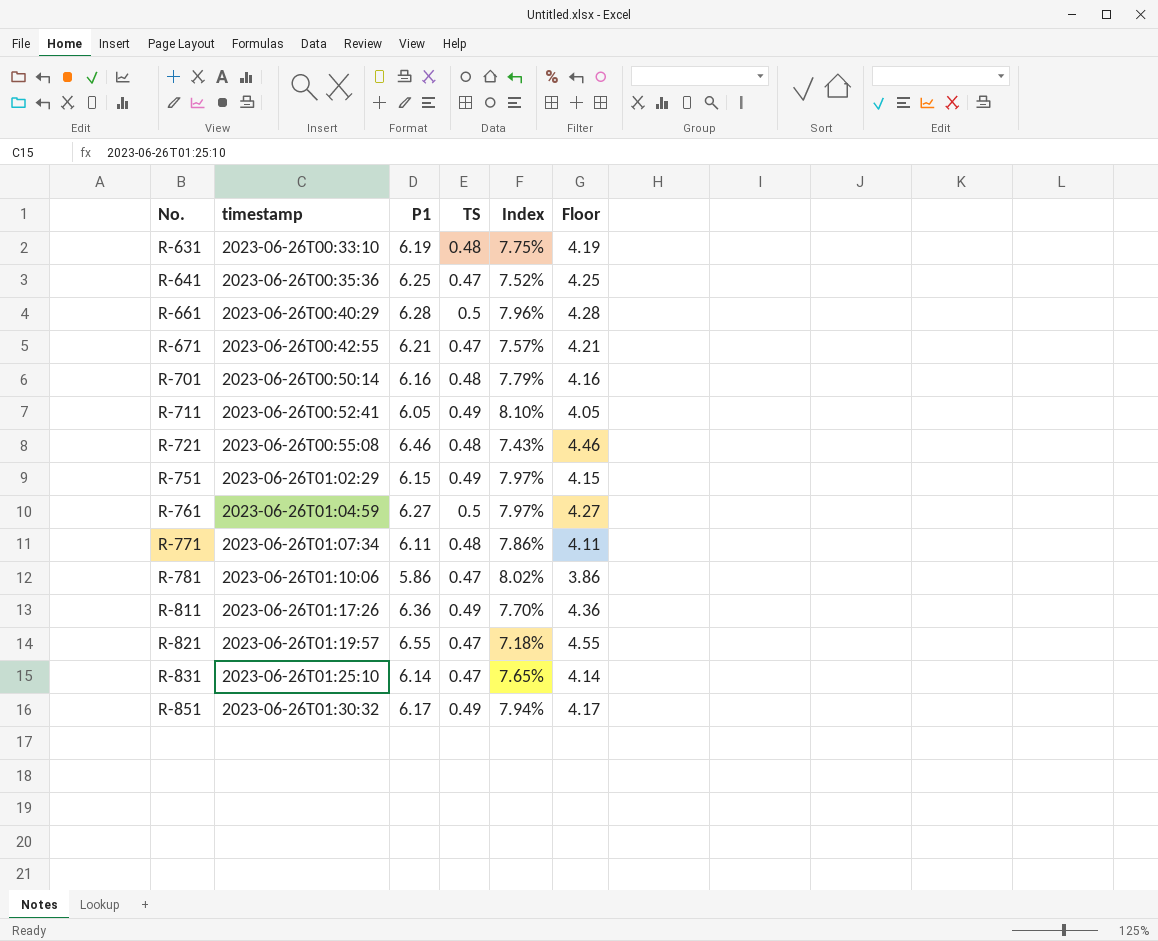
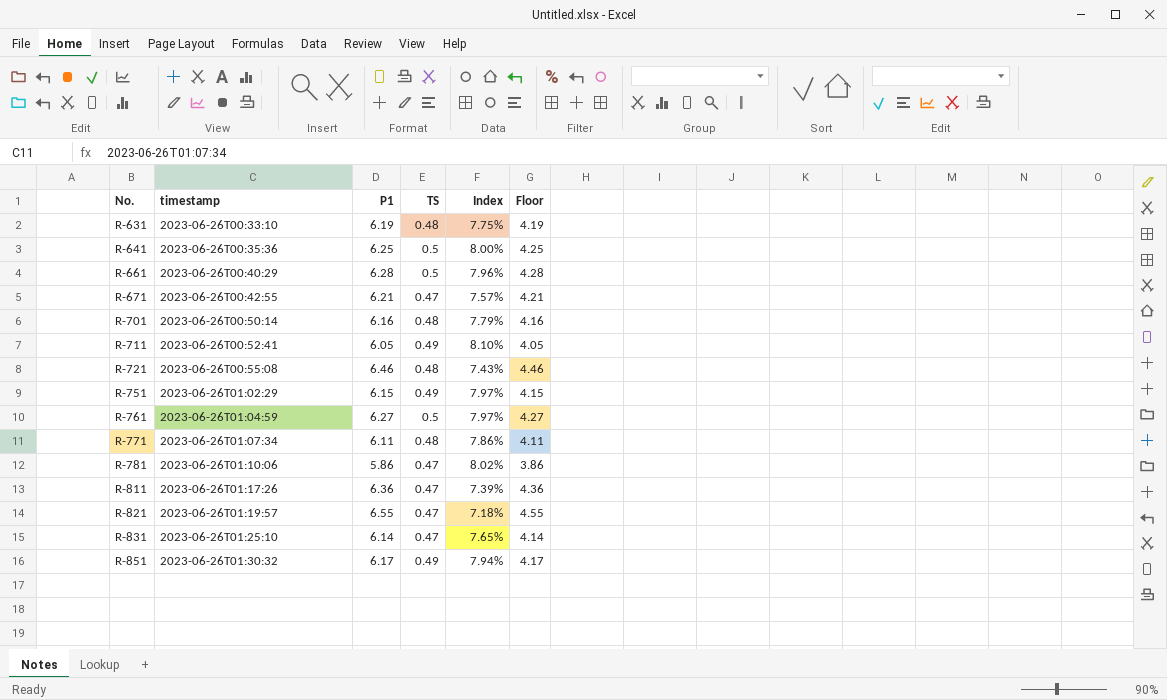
R-641 | TS: 0.47 -> 0.5
R-641 | Index: 7.52% -> 8.00%
R-811 | TS: 0.49 -> 0.47
R-811 | Index: 7.70% -> 7.39%

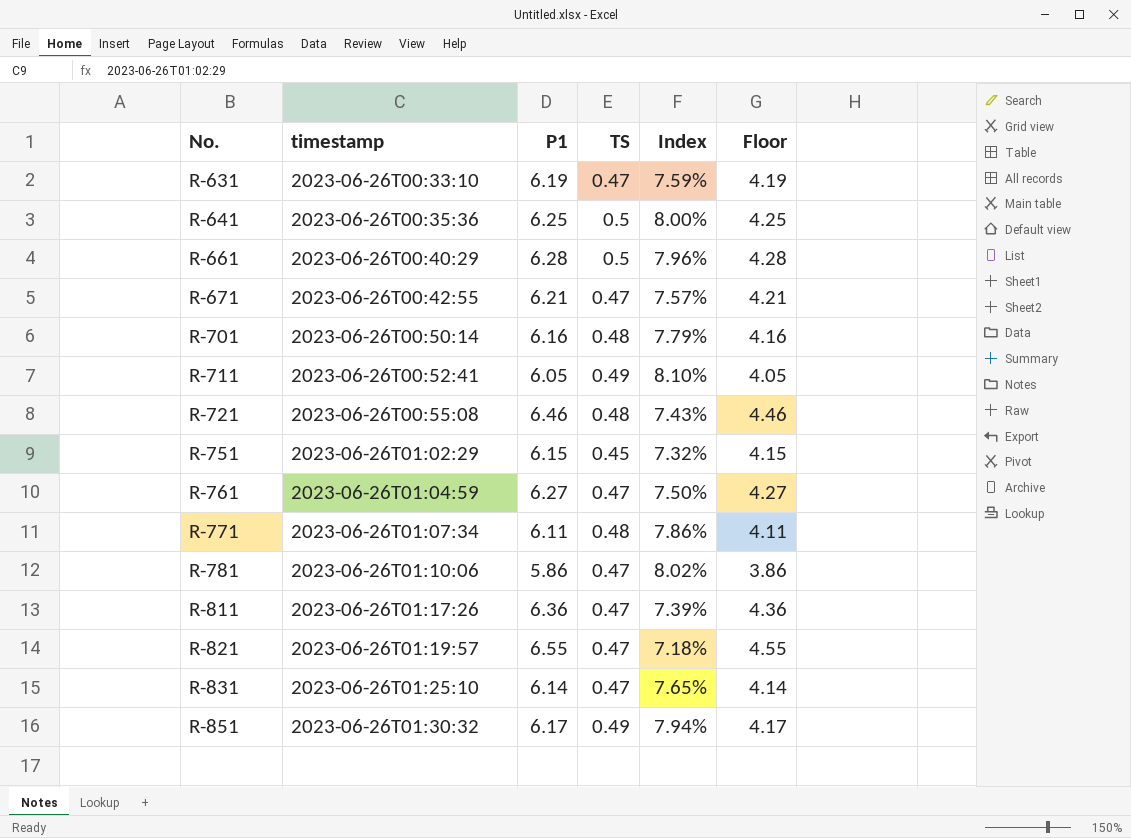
R-631 | TS: 0.48 -> 0.47
R-631 | Index: 7.75% -> 7.59%
R-751 | TS: 0.49 -> 0.45
R-751 | Index: 7.97% -> 7.32%
R-761 | TS: 0.5 -> 0.47
R-761 | Index: 7.97% -> 7.50%

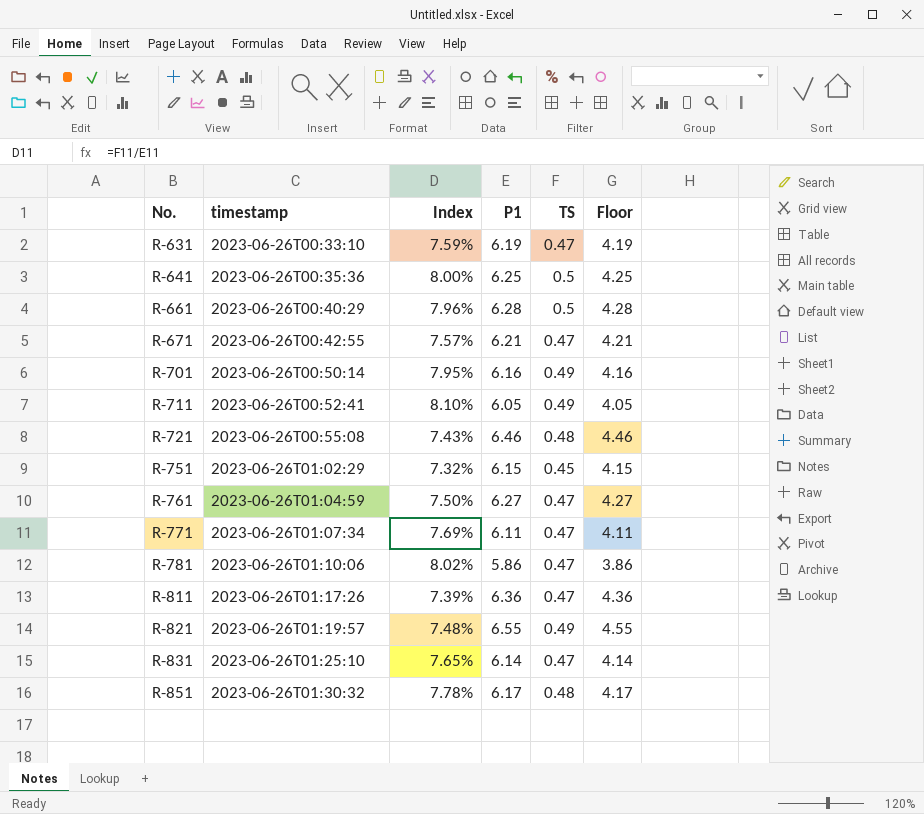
column Index | position: 5 -> 3
R-701 | Index: 7.79% -> 7.95%
R-701 | TS: 0.48 -> 0.49
R-771 | Index: 7.86% -> 7.69%
R-771 | TS: 0.48 -> 0.47
R-821 | Index: 7.18% -> 7.48%
R-821 | TS: 0.47 -> 0.49
R-851 | Index: 7.94% -> 7.78%
R-851 | TS: 0.49 -> 0.48

